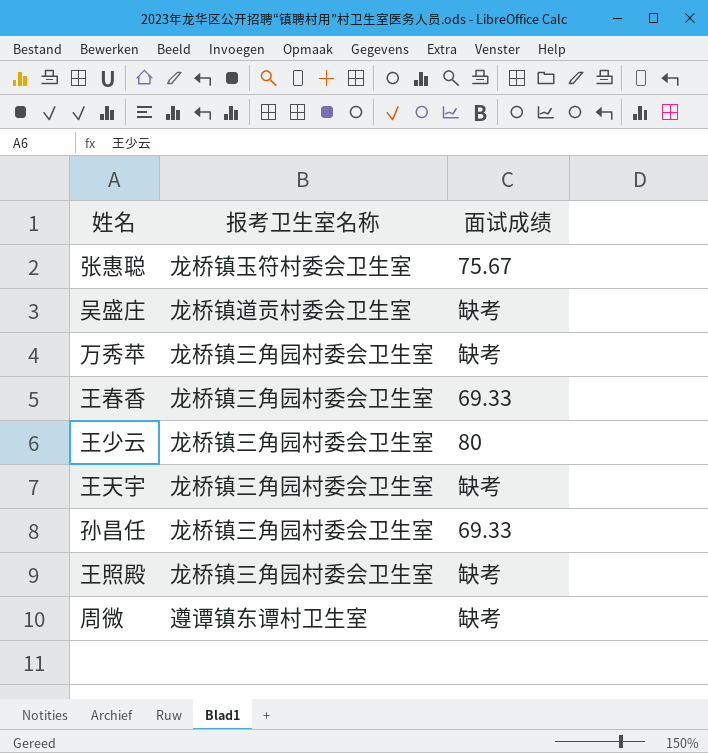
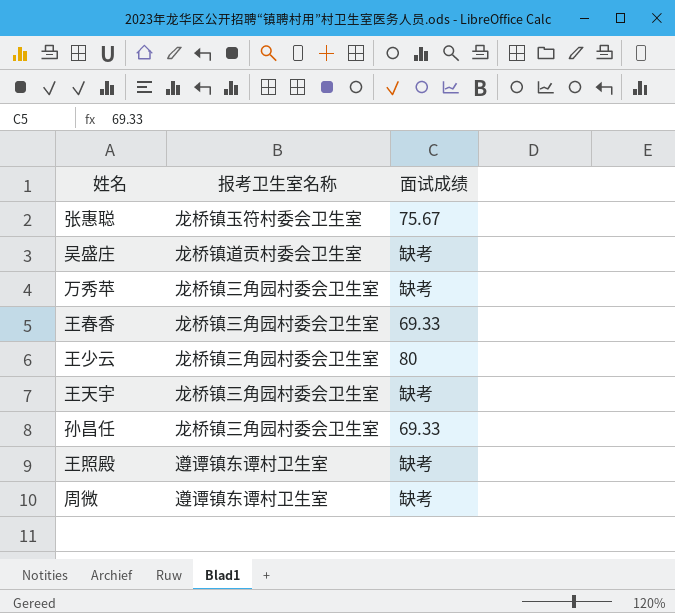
王照殿 | 报考卫生室名称: 龙桥镇三角园村委会卫生室 -> 遵谭镇东谭村卫生室

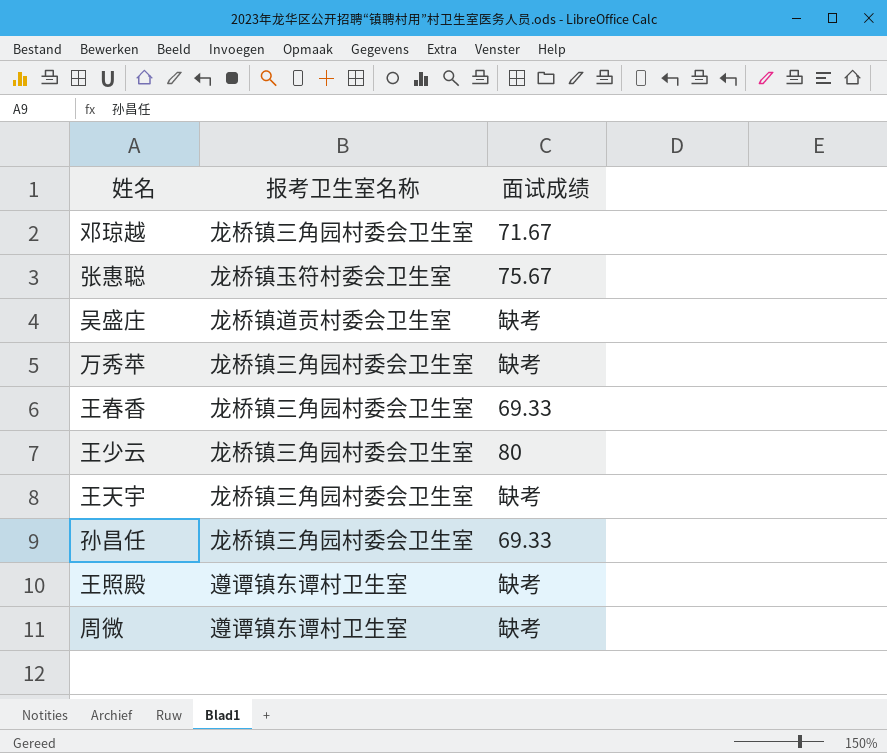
row 邓琼越: none -> 龙桥镇三角园村委会卫生室 | 71.67

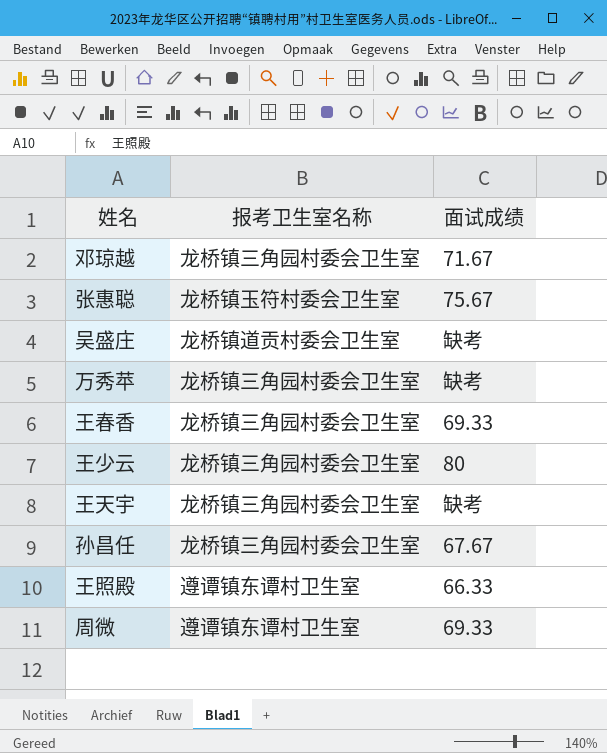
孙昌任 | 面试成绩: 69.33 -> 67.67
王照殿 | 面试成绩: 缺考 -> 66.33
周微 | 面试成绩: 缺考 -> 69.33

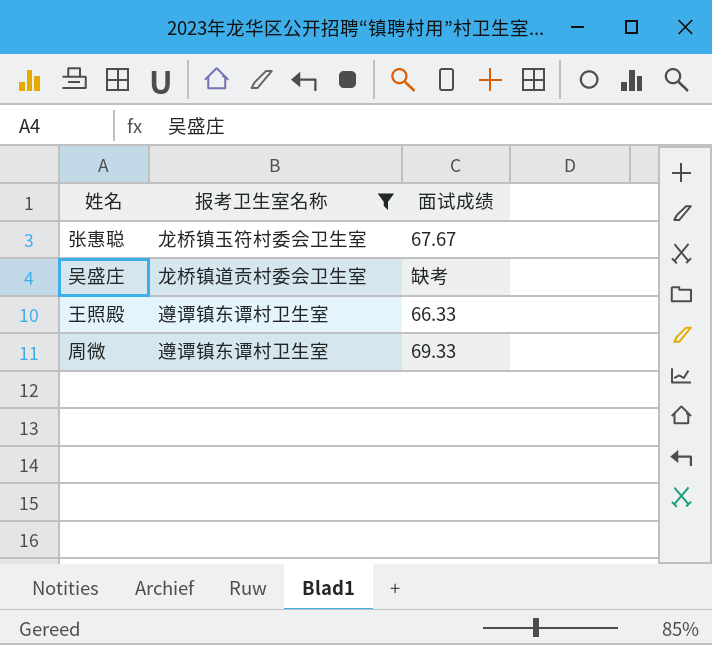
filter: none -> 报考卫生室名称 != 龙桥镇三角园村委会卫生室
张惠聪 | 面试成绩: 75.67 -> 67.67

